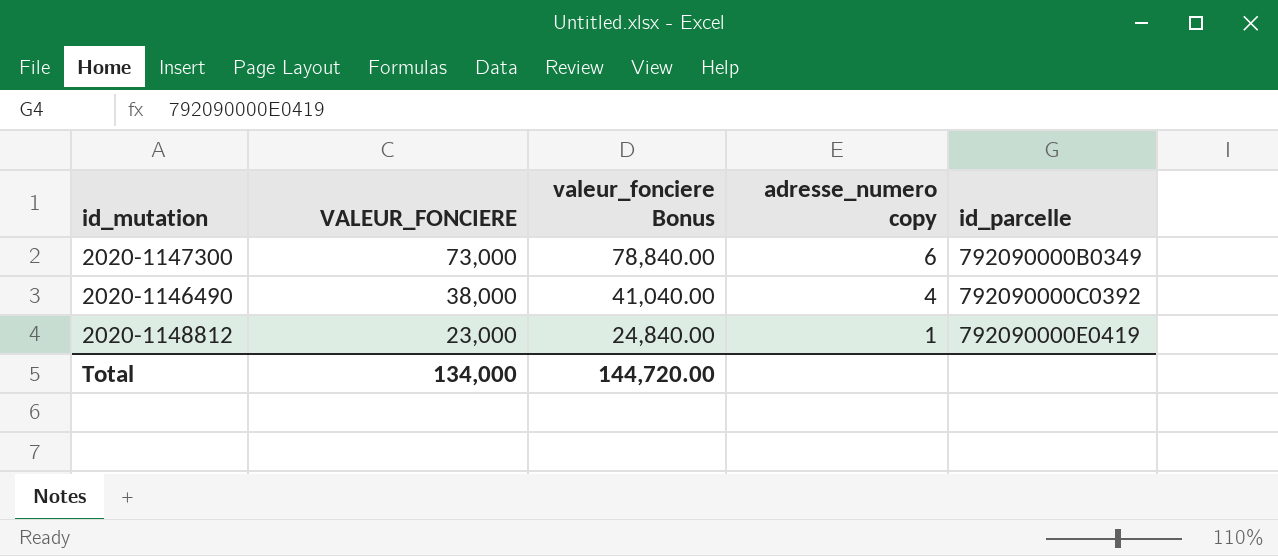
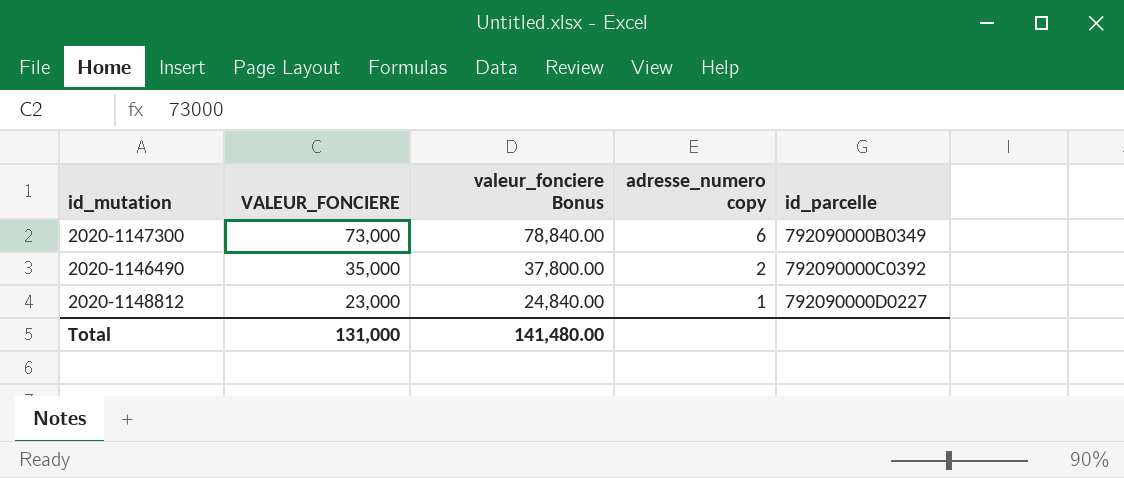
2020-1146490 | VALEUR_FONCIERE: 38,000 -> 35,000
2020-1146490 | valeur_fonciere Bonus: 41,040.00 -> 37,800.00
2020-1146490 | adresse_numero copy: 4 -> 2
2020-1148812 | id_parcelle: 792090000E0419 -> 792090000D0227
Total | VALEUR_FONCIERE: 134,000 -> 131,000
Total | valeur_fonciere Bonus: 144,720.00 -> 141,480.00

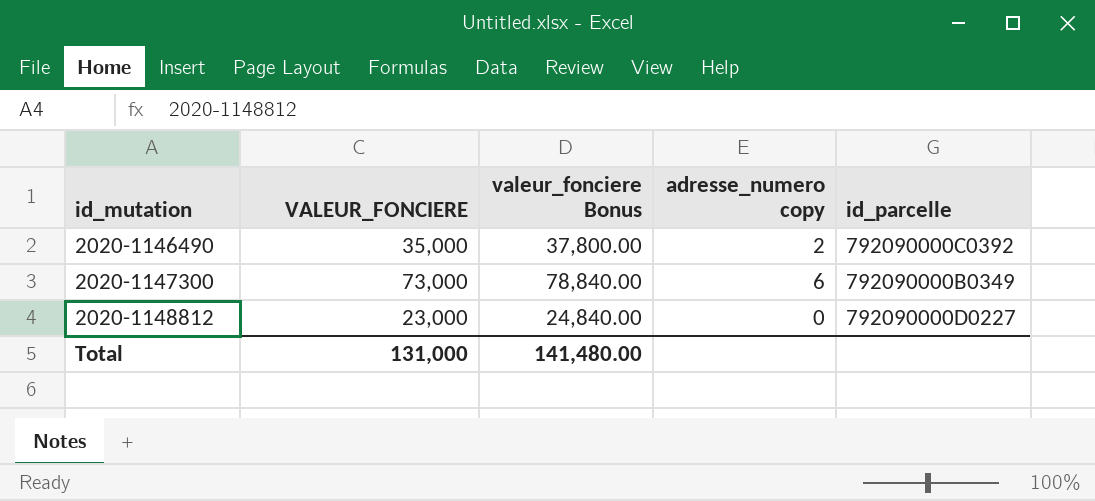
row order: VALEUR_FONCIERE descending -> id_mutation ascending
2020-1148812 | adresse_numero copy: 1 -> 0

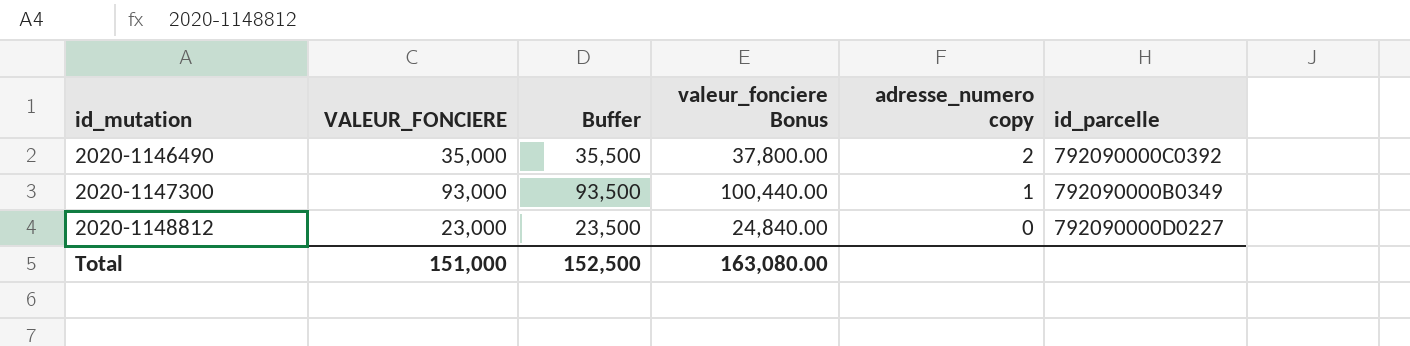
column Buffer | formula: none -> [VALEUR_FONCIERE] + 500
2020-1147300 | VALEUR_FONCIERE: 73,000 -> 93,000
2020-1147300 | valeur_fonciere Bonus: 78,840.00 -> 100,440.00
2020-1147300 | adresse_numero copy: 6 -> 1
Total | VALEUR_FONCIERE: 131,000 -> 151,000
Total | valeur_fonciere Bonus: 141,480.00 -> 163,080.00

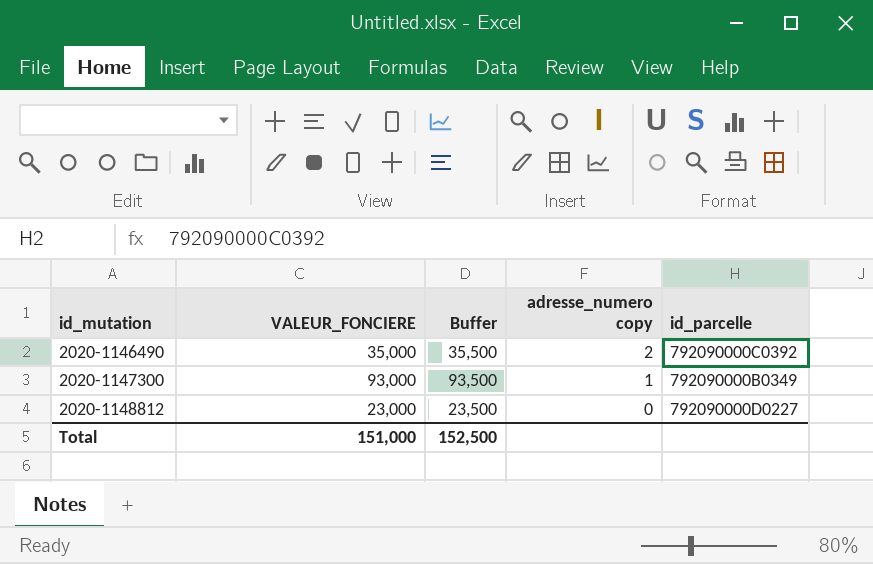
column valeur_fonciere Bonus | formula: [VALEUR_FONCIERE] * 1.08 -> none

